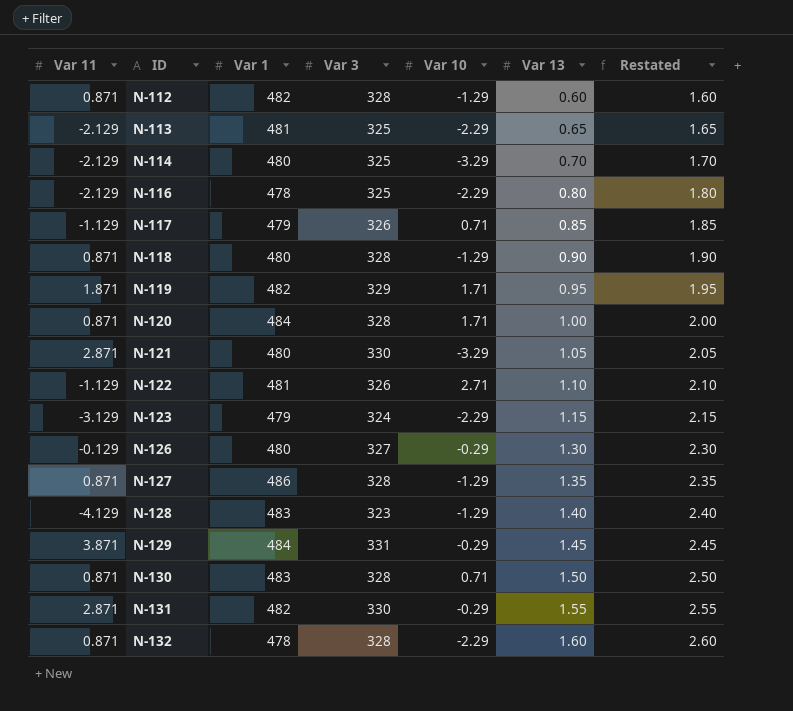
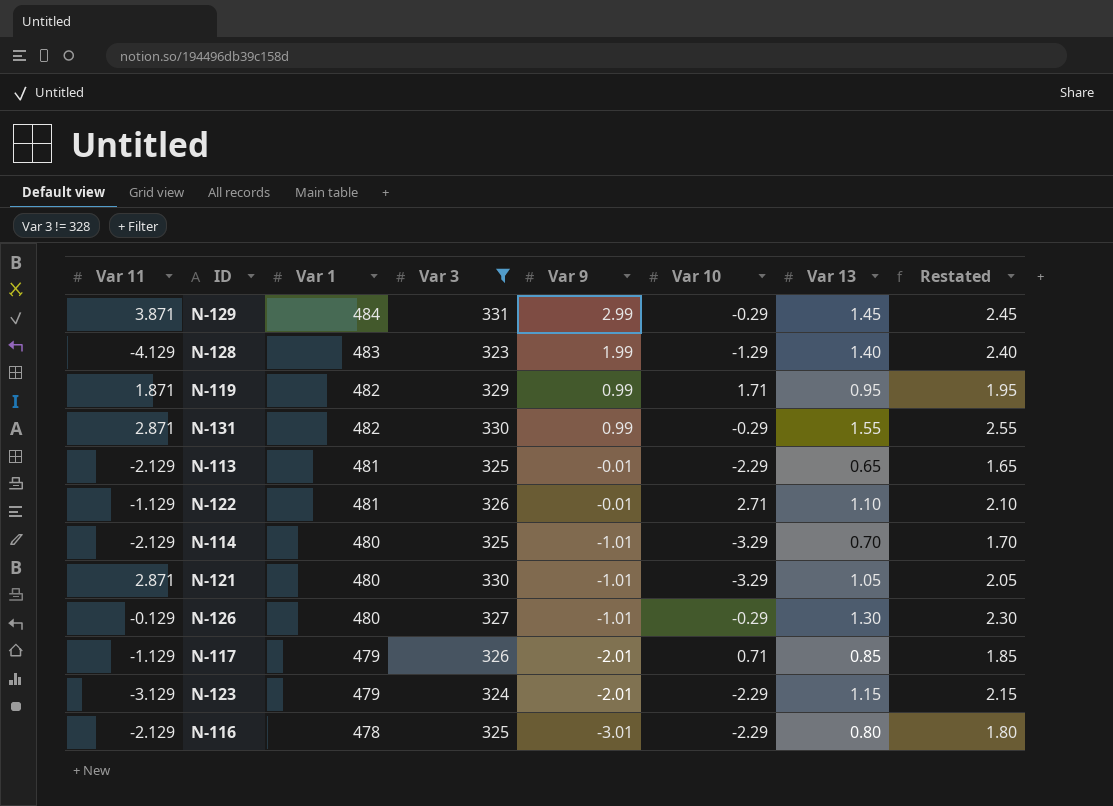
filter: none -> Var 3 != 328
row order: ID ascending -> Var 1 descending
column Var 9 | position: none -> 5

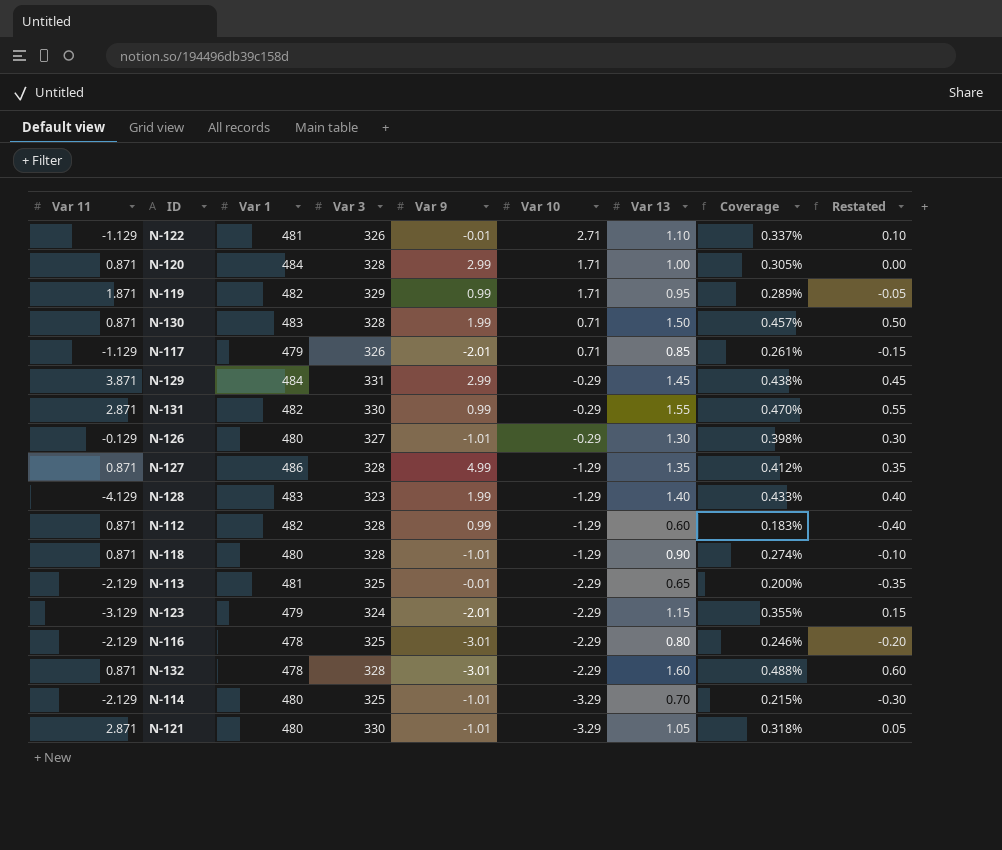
filter: Var 3 != 328 -> none
row order: Var 1 descending -> Var 10 descending
column Coverage | formula: none -> [Var 13] / [Var 3]
column Restated | formula: [Var 13] + 1 -> [Var 13] - 1

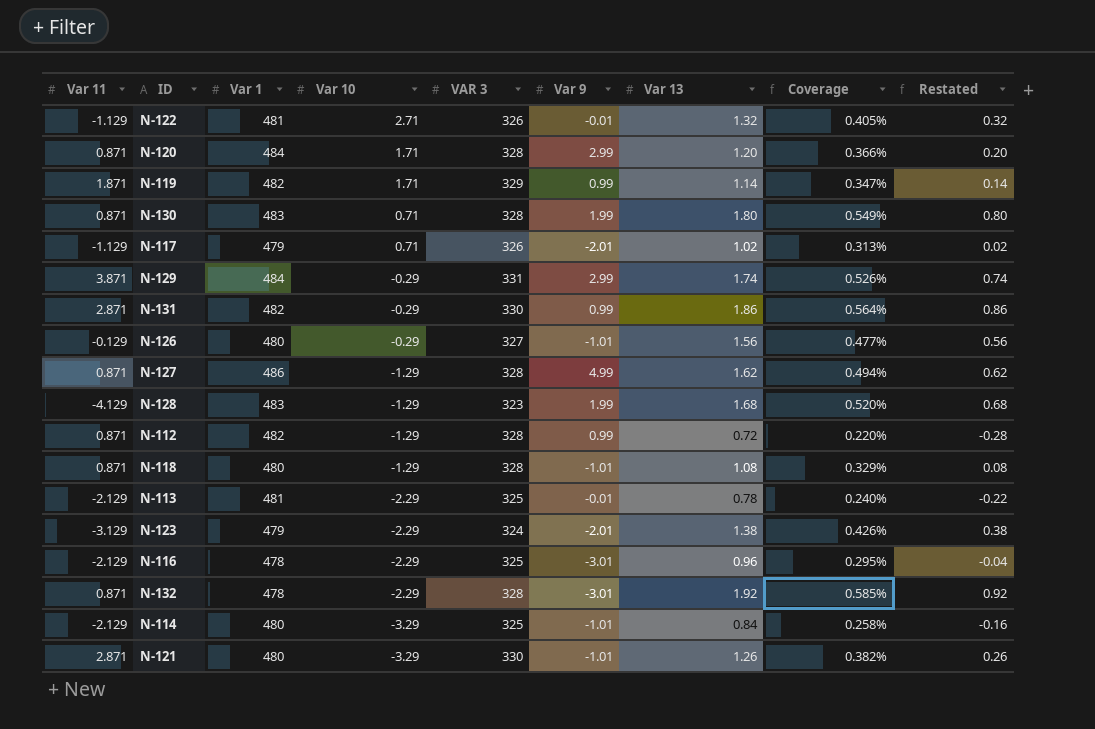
column Var 10 | position: 6 -> 4
column name: Var 3 -> VAR 3
N-122 | Var 13: 1.10 -> 1.32
N-122 | Coverage: 0.337% -> 0.405%
N-122 | Restated: 0.10 -> 0.32
N-120 | Var 13: 1.00 -> 1.20
N-120 | Coverage: 0.305% -> 0.366%
N-120 | Restated: 0.00 -> 0.20
N-119 | Var 13: 0.95 -> 1.14
N-119 | Coverage: 0.289% -> 0.347%
N-119 | Restated: -0.05 -> 0.14
N-130 | Var 13: 1.50 -> 1.80
N-130 | Coverage: 0.457% -> 0.549%
N-130 | Restated: 0.50 -> 0.80
N-117 | Var 13: 0.85 -> 1.02
N-117 | Coverage: 0.261% -> 0.313%
N-117 | Restated: -0.15 -> 0.02
N-129 | Var 13: 1.45 -> 1.74
N-129 | Coverage: 0.438% -> 0.526%
N-129 | Restated: 0.45 -> 0.74
N-131 | Var 13: 1.55 -> 1.86
N-131 | Coverage: 0.470% -> 0.564%
N-131 | Restated: 0.55 -> 0.86
N-126 | Var 13: 1.30 -> 1.56
N-126 | Coverage: 0.398% -> 0.477%
N-126 | Restated: 0.30 -> 0.56
N-127 | Var 13: 1.35 -> 1.62
N-127 | Coverage: 0.412% -> 0.494%
N-127 | Restated: 0.35 -> 0.62
N-128 | Var 13: 1.40 -> 1.68
N-128 | Coverage: 0.433% -> 0.520%
N-128 | Restated: 0.40 -> 0.68
N-112 | Var 13: 0.60 -> 0.72
N-112 | Coverage: 0.183% -> 0.220%
N-112 | Restated: -0.40 -> -0.28
N-118 | Var 13: 0.90 -> 1.08
N-118 | Coverage: 0.274% -> 0.329%
N-118 | Restated: -0.10 -> 0.08
N-113 | Var 13: 0.65 -> 0.78
N-113 | Coverage: 0.200% -> 0.240%
N-113 | Restated: -0.35 -> -0.22
N-123 | Var 13: 1.15 -> 1.38
N-123 | Coverage: 0.355% -> 0.426%
N-123 | Restated: 0.15 -> 0.38
N-116 | Var 13: 0.80 -> 0.96
N-116 | Coverage: 0.246% -> 0.295%
N-116 | Restated: -0.20 -> -0.04
N-132 | Var 13: 1.60 -> 1.92
N-132 | Coverage: 0.488% -> 0.585%
N-132 | Restated: 0.60 -> 0.92
N-114 | Var 13: 0.70 -> 0.84
N-114 | Coverage: 0.215% -> 0.258%
N-114 | Restated: -0.30 -> -0.16
N-121 | Var 13: 1.05 -> 1.26
N-121 | Coverage: 0.318% -> 0.382%
N-121 | Restated: 0.05 -> 0.26

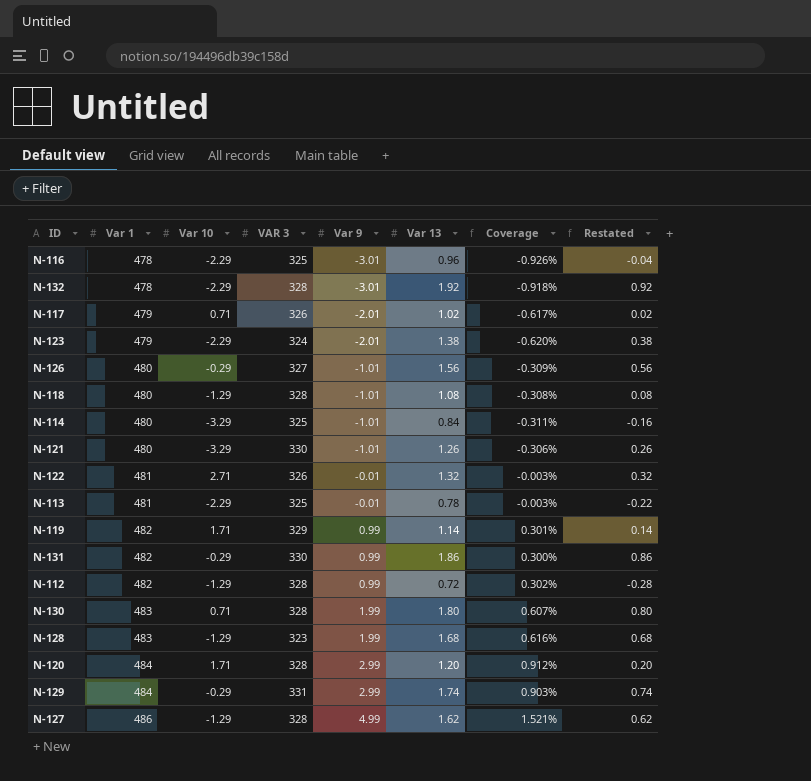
row order: Var 10 descending -> Var 1 ascending
column Var 11 | position: 1 -> none
column Coverage | formula: [Var 13] / [VAR 3] -> [Var 9] / [VAR 3]

